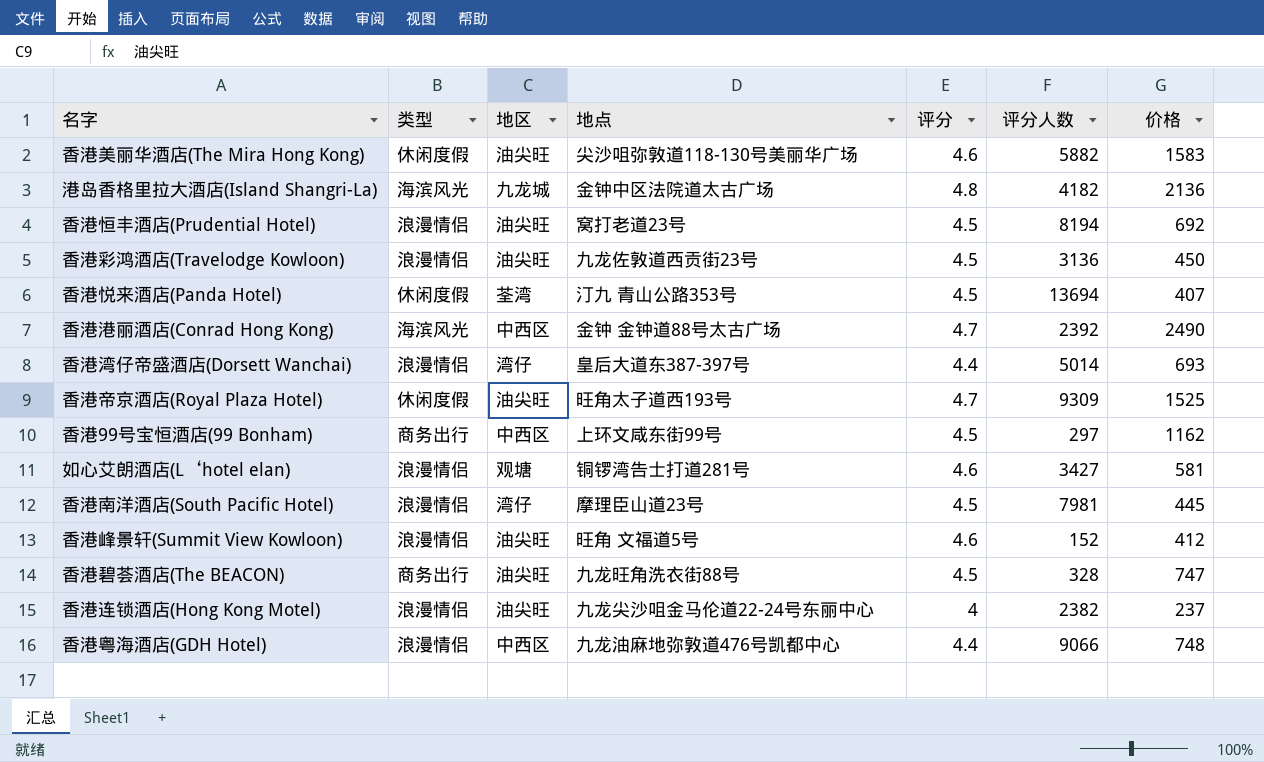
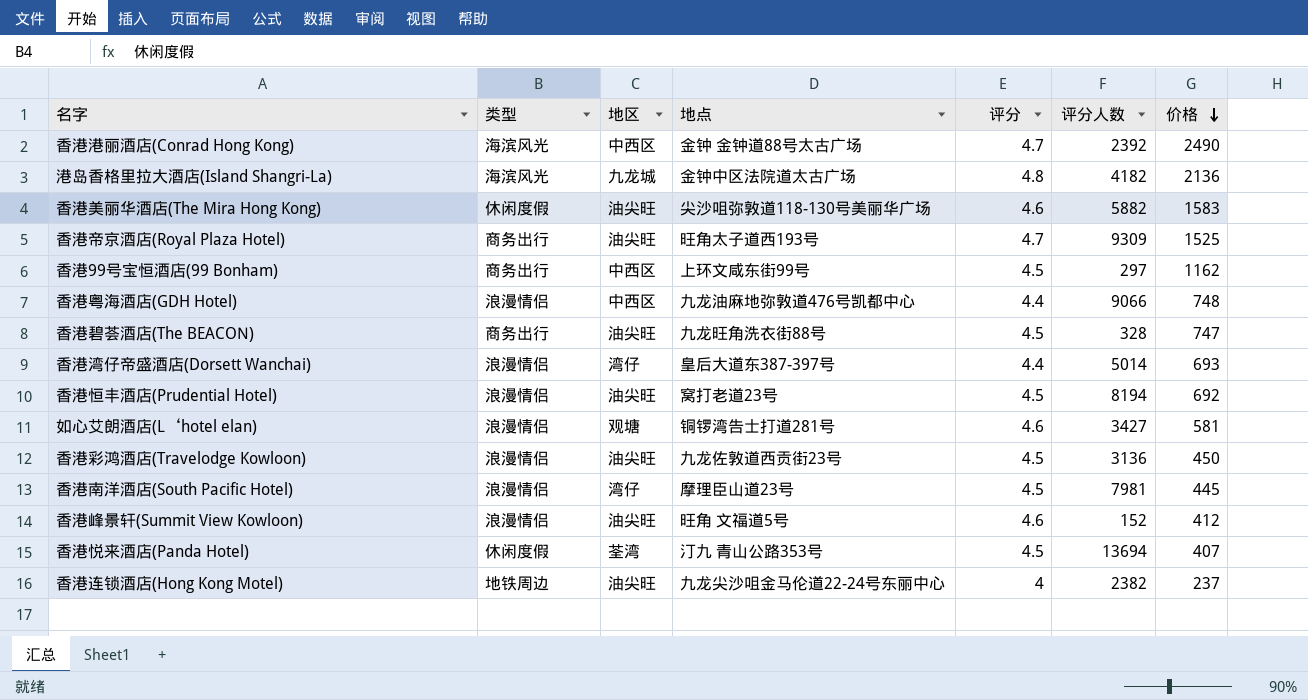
row order: none -> 价格 descending
香港帝京酒店(Royal Plaza Hotel) | 类型: 休闲度假 -> 商务出行
香港连锁酒店(Hong Kong Motel) | 类型: 浪漫情侣 -> 地铁周边

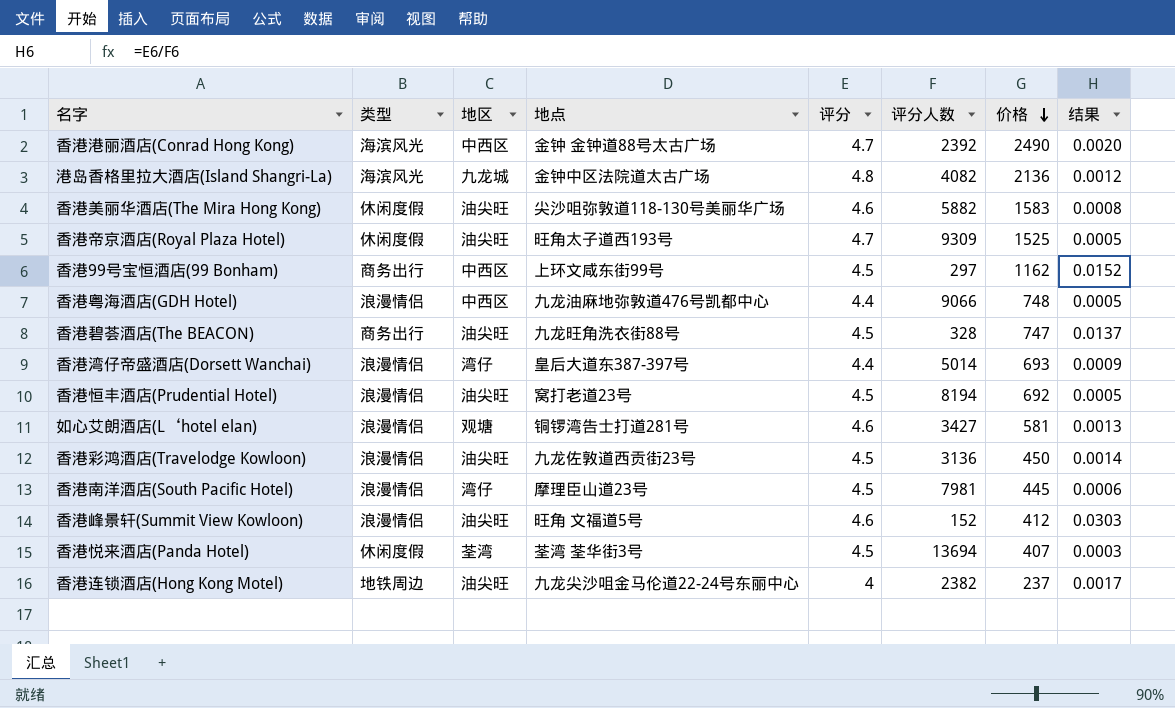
column 结果 | formula: none -> [评分] / [评分人数]
港岛香格里拉大酒店(Island Shangri-La) | 评分人数: 4182 -> 4082
香港帝京酒店(Royal Plaza Hotel) | 类型: 商务出行 -> 休闲度假
香港悦来酒店(Panda Hotel) | 地点: 汀九 青山公路353号 -> 荃湾 荃华街3号

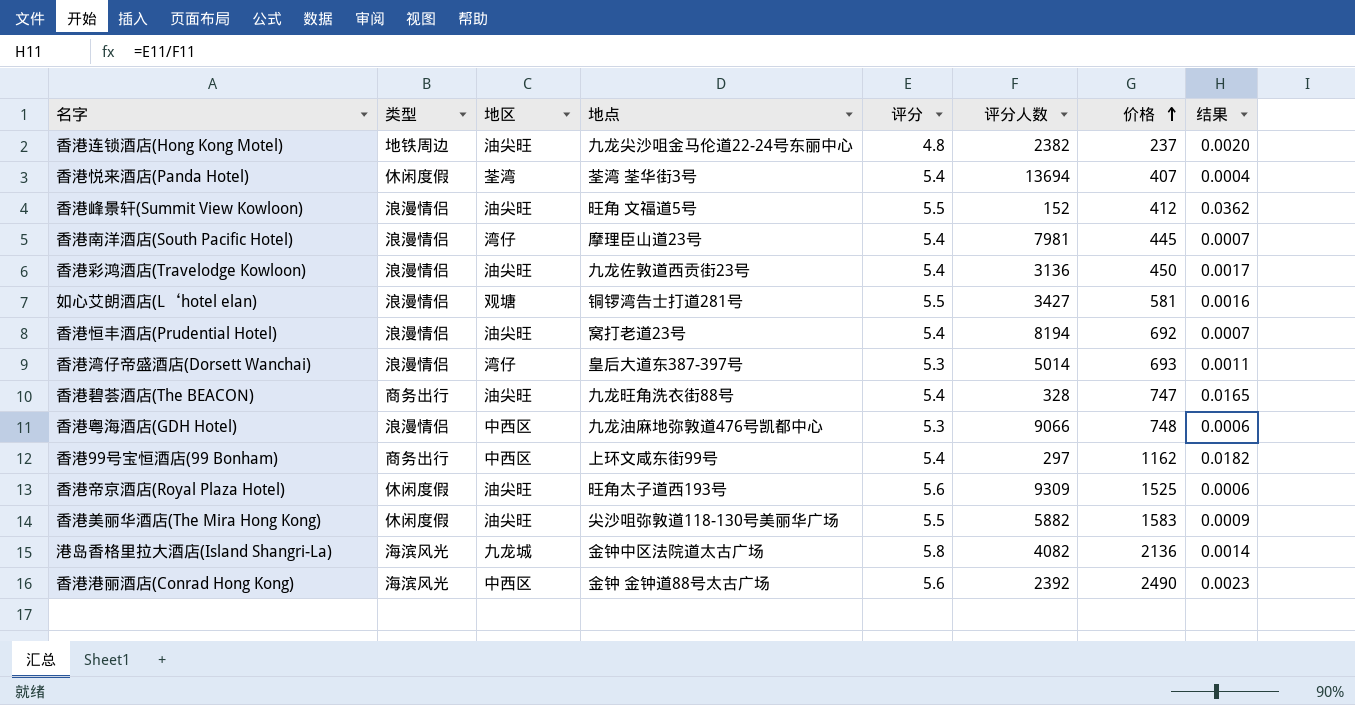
row order: 价格 descending -> 价格 ascending
香港连锁酒店(Hong Kong Motel) | 评分: 4 -> 4.8
香港连锁酒店(Hong Kong Motel) | 结果: 0.0017 -> 0.0020
香港悦来酒店(Panda Hotel) | 评分: 4.5 -> 5.4
香港悦来酒店(Panda Hotel) | 结果: 0.0003 -> 0.0004
香港峰景轩(Summit View Kowloon) | 评分: 4.6 -> 5.5
香港峰景轩(Summit View Kowloon) | 结果: 0.0303 -> 0.0362
香港南洋酒店(South Pacific Hotel) | 评分: 4.5 -> 5.4
香港南洋酒店(South Pacific Hotel) | 结果: 0.0006 -> 0.0007
香港彩鸿酒店(Travelodge Kowloon) | 评分: 4.5 -> 5.4
香港彩鸿酒店(Travelodge Kowloon) | 结果: 0.0014 -> 0.0017
如心艾朗酒店(L‘hotel elan) | 评分: 4.6 -> 5.5
如心艾朗酒店(L‘hotel elan) | 结果: 0.0013 -> 0.0016
香港恒丰酒店(Prudential Hotel) | 评分: 4.5 -> 5.4
香港恒丰酒店(Prudential Hotel) | 结果: 0.0005 -> 0.0007
香港湾仔帝盛酒店(Dorsett Wanchai) | 评分: 4.4 -> 5.3
香港湾仔帝盛酒店(Dorsett Wanchai) | 结果: 0.0009 -> 0.0011
香港碧荟酒店(The BEACON) | 评分: 4.5 -> 5.4
香港碧荟酒店(The BEACON) | 结果: 0.0137 -> 0.0165
香港粤海酒店(GDH Hotel) | 评分: 4.4 -> 5.3
香港粤海酒店(GDH Hotel) | 结果: 0.0005 -> 0.0006
香港99号宝恒酒店(99 Bonham) | 评分: 4.5 -> 5.4
香港99号宝恒酒店(99 Bonham) | 结果: 0.0152 -> 0.0182
香港帝京酒店(Royal Plaza Hotel) | 评分: 4.7 -> 5.6
香港帝京酒店(Royal Plaza Hotel) | 结果: 0.0005 -> 0.0006
香港美丽华酒店(The Mira Hong Kong) | 评分: 4.6 -> 5.5
香港美丽华酒店(The Mira Hong Kong) | 结果: 0.0008 -> 0.0009
港岛香格里拉大酒店(Island Shangri-La) | 评分: 4.8 -> 5.8
港岛香格里拉大酒店(Island Shangri-La) | 结果: 0.0012 -> 0.0014
香港港丽酒店(Conrad Hong Kong) | 评分: 4.7 -> 5.6
香港港丽酒店(Conrad Hong Kong) | 结果: 0.0020 -> 0.0023

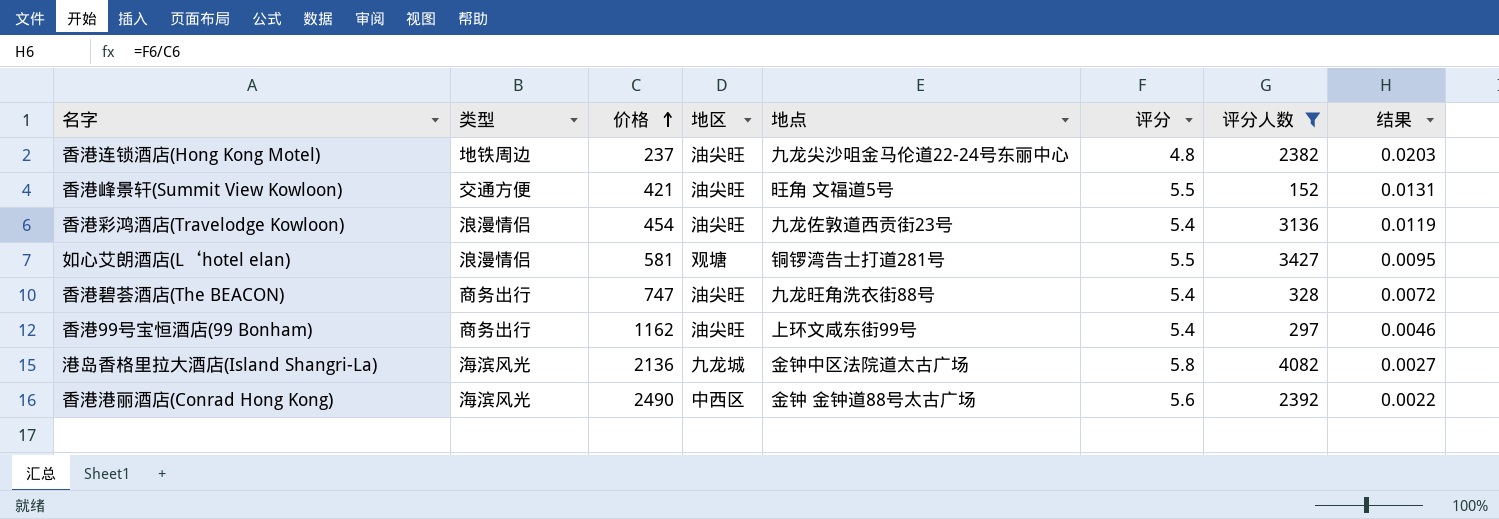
filter: none -> 评分人数 <= 4082
column 价格 | position: 7 -> 3
column 结果 | formula: [评分] / [评分人数] -> [评分] / [价格]
香港峰景轩(Summit View Kowloon) | 类型: 浪漫情侣 -> 交通方便
香港峰景轩(Summit View Kowloon) | 价格: 412 -> 421
香港彩鸿酒店(Travelodge Kowloon) | 价格: 450 -> 454
香港99号宝恒酒店(99 Bonham) | 地区: 中西区 -> 油尖旺

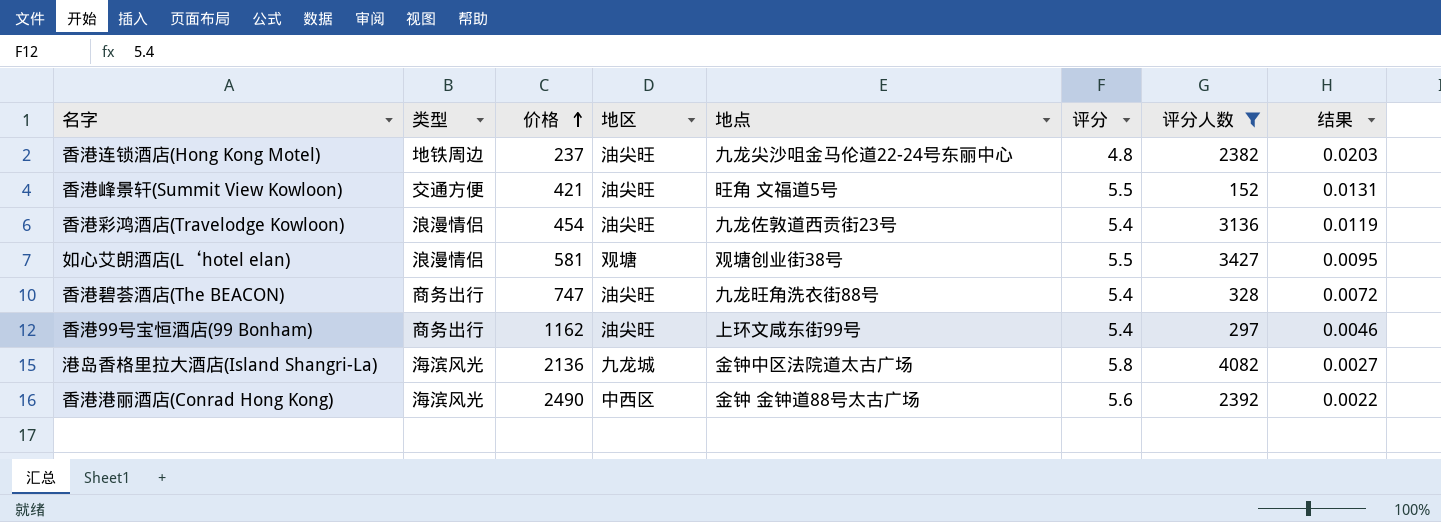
如心艾朗酒店(L‘hotel elan) | 地点: 铜锣湾告士打道281号 -> 观塘创业街38号

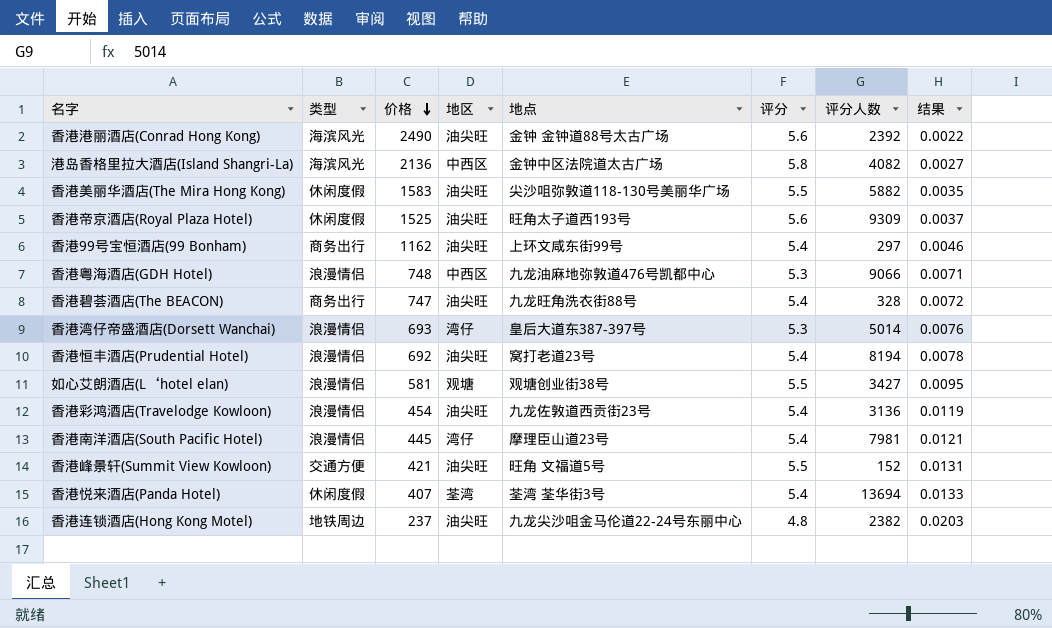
filter: 评分人数 <= 4082 -> none
row order: 价格 ascending -> 价格 descending
香港港丽酒店(Conrad Hong Kong) | 地区: 中西区 -> 油尖旺
港岛香格里拉大酒店(Island Shangri-La) | 地区: 九龙城 -> 中西区

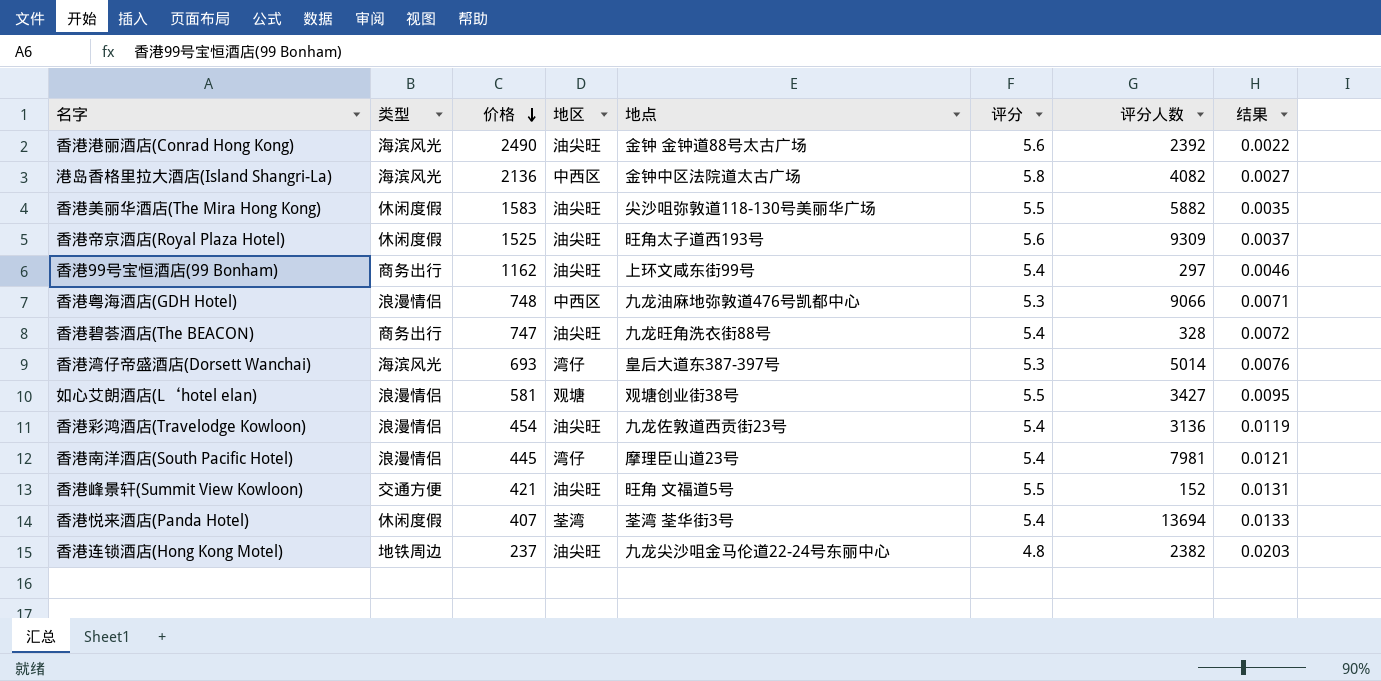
row 香港恒丰酒店(Prudential Hotel): 浪漫情侣 | 692 | 油尖旺 | 窝打老道23号 | 5.4 | 8194 | 0.0078 -> none
香港湾仔帝盛酒店(Dorsett Wanchai) | 类型: 浪漫情侣 -> 海滨风光

